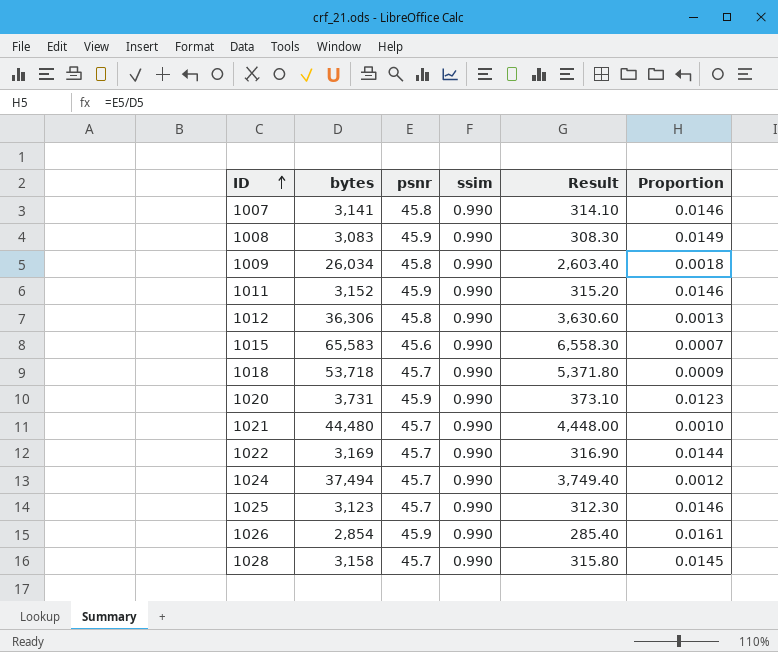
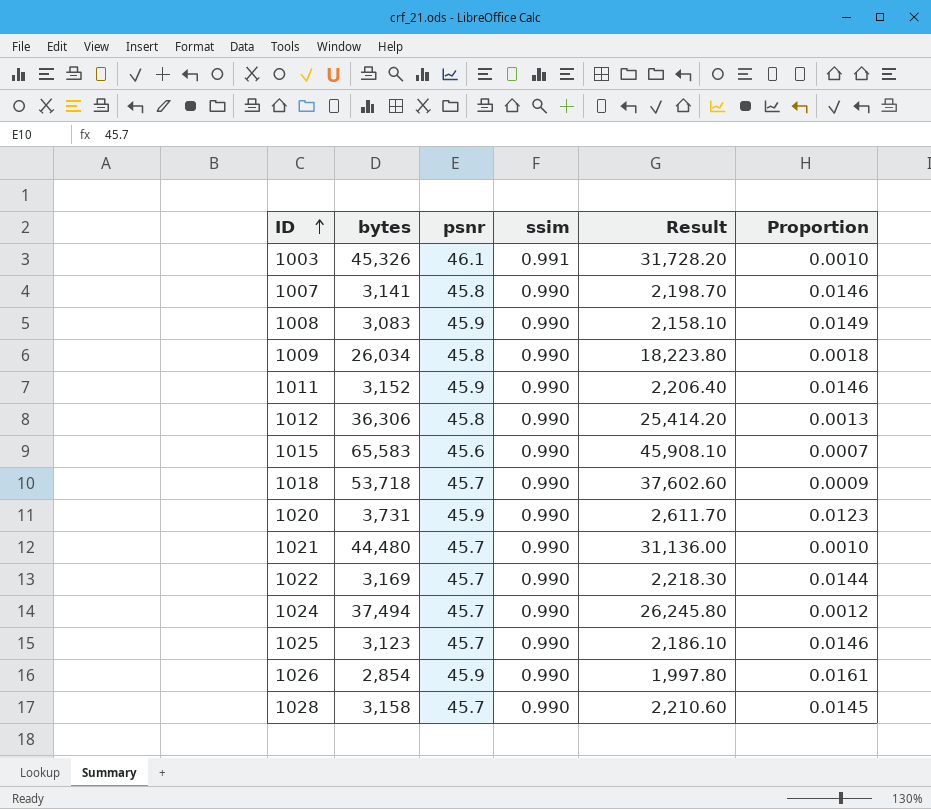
column Result | formula: [bytes] * 0.1 -> [bytes] * 0.7
row 1003: none -> 45,326 | 46.1 | 0.991 | 31,728.20 | 0.0010

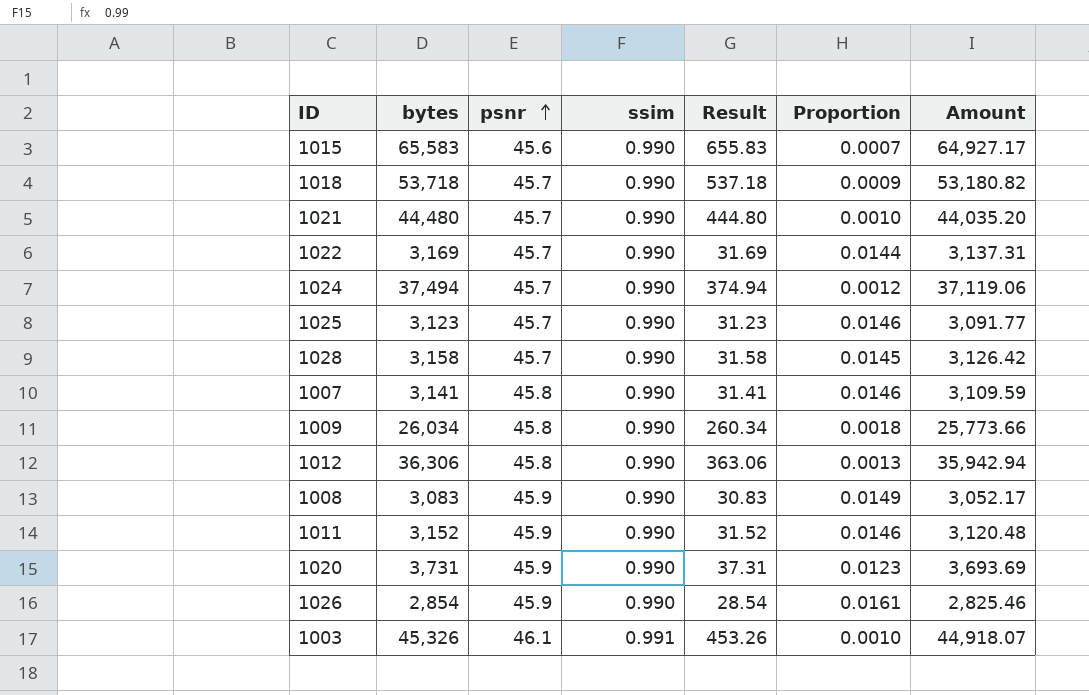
row order: ID ascending -> psnr ascending
column Result | formula: [bytes] * 0.7 -> [bytes] * 0.01
column Amount | formula: none -> [bytes] * [ssim]

